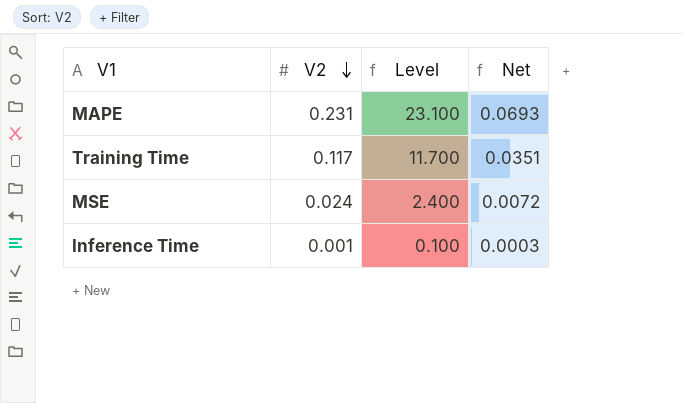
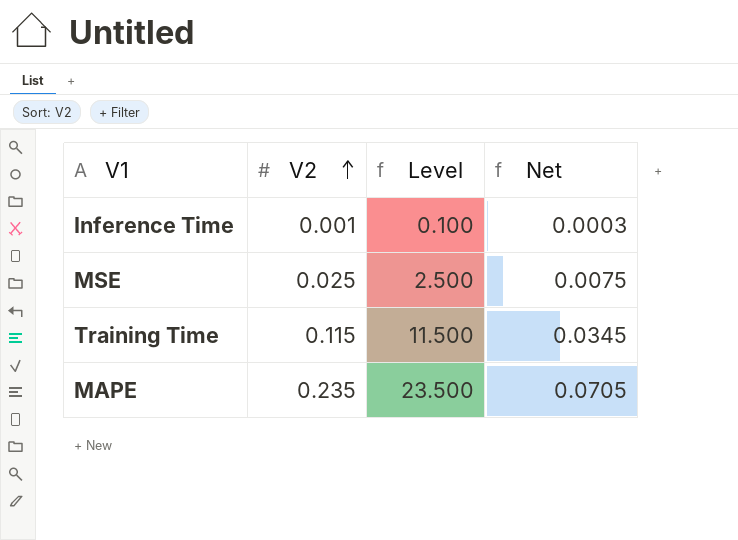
row order: V2 descending -> V2 ascending
MSE | V2: 0.024 -> 0.025
MSE | Level: 2.400 -> 2.500
MSE | Net: 0.0072 -> 0.0075
Training Time | V2: 0.117 -> 0.115
Training Time | Level: 11.700 -> 11.500
Training Time | Net: 0.0351 -> 0.0345
MAPE | V2: 0.231 -> 0.235
MAPE | Level: 23.100 -> 23.500
MAPE | Net: 0.0693 -> 0.0705

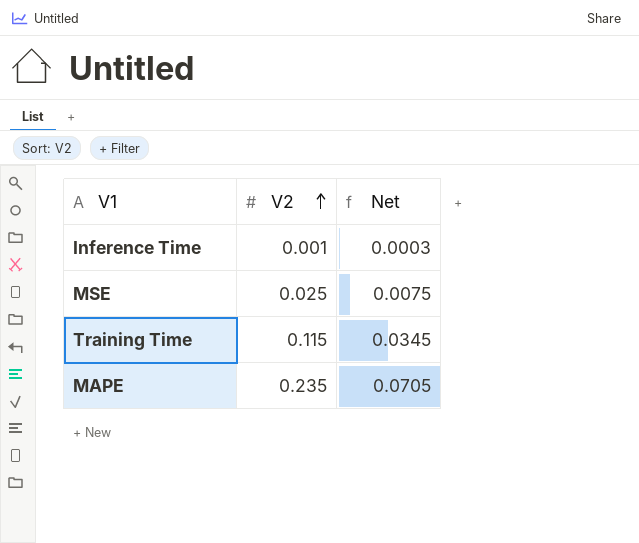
column Level | formula: [V2] * 100 -> none

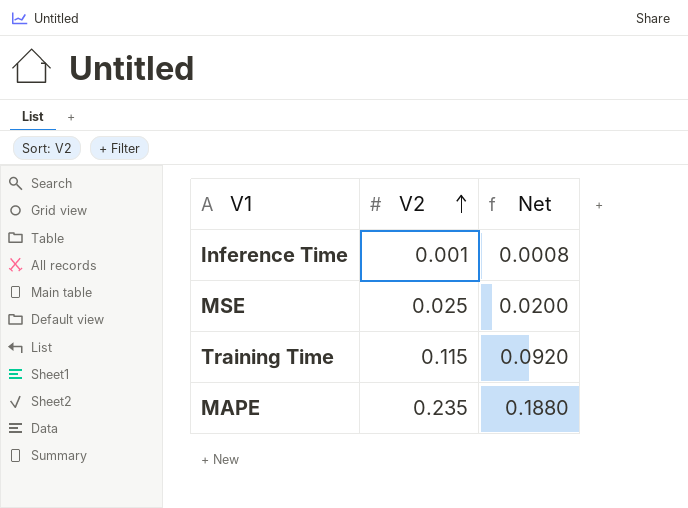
column Net | formula: [V2] * 0.3 -> [V2] * 0.8

